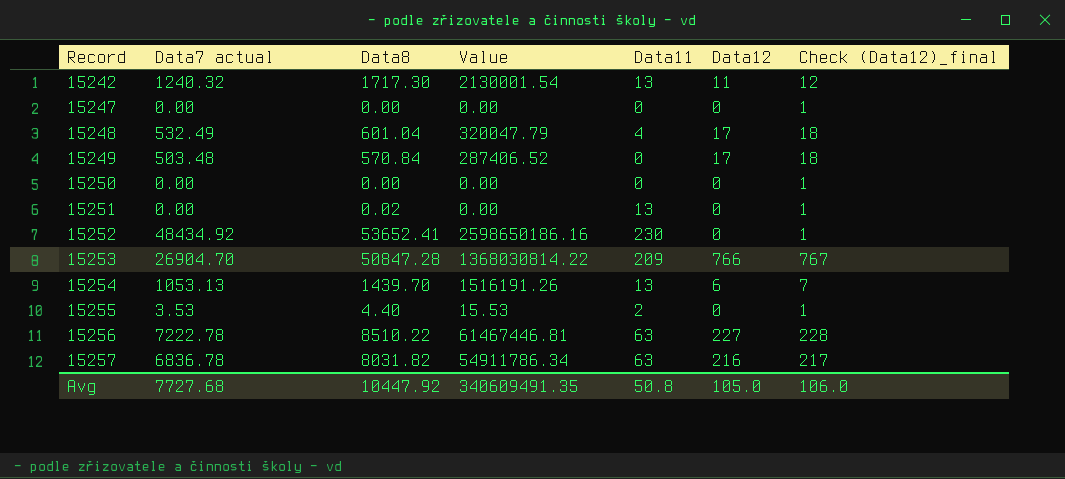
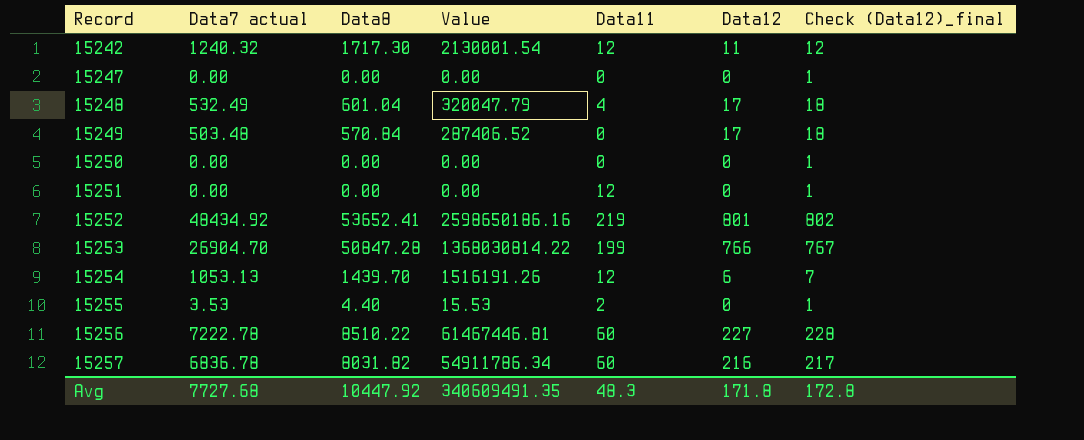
15242 | Data11: 13 -> 12
15251 | Data8: 0.02 -> 0.00
15251 | Data11: 13 -> 12
15252 | Data11: 230 -> 219
15252 | Data12: 0 -> 801
15252 | Check (Data12)_final: 1 -> 802
15253 | Data11: 209 -> 199
15254 | Data11: 13 -> 12
15256 | Data11: 63 -> 60
15257 | Data11: 63 -> 60
Avg | Data11: 50.8 -> 48.3
Avg | Data12: 105.0 -> 171.8
Avg | Check (Data12)_final: 106.0 -> 172.8

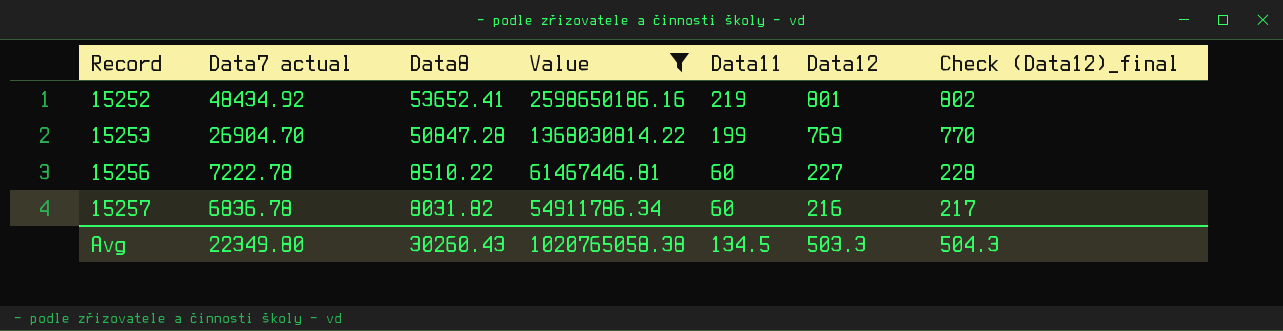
filter: none -> Value >= 54911786.34
15253 | Data12: 766 -> 769
15253 | Check (Data12)_final: 767 -> 770
Avg | Data7 actual: 7727.68 -> 22349.80
Avg | Data8: 10447.92 -> 30260.43
Avg | Value: 340609491.35 -> 1020765058.38
Avg | Data11: 48.3 -> 134.5
Avg | Data12: 171.8 -> 503.3
Avg | Check (Data12)_final: 172.8 -> 504.3

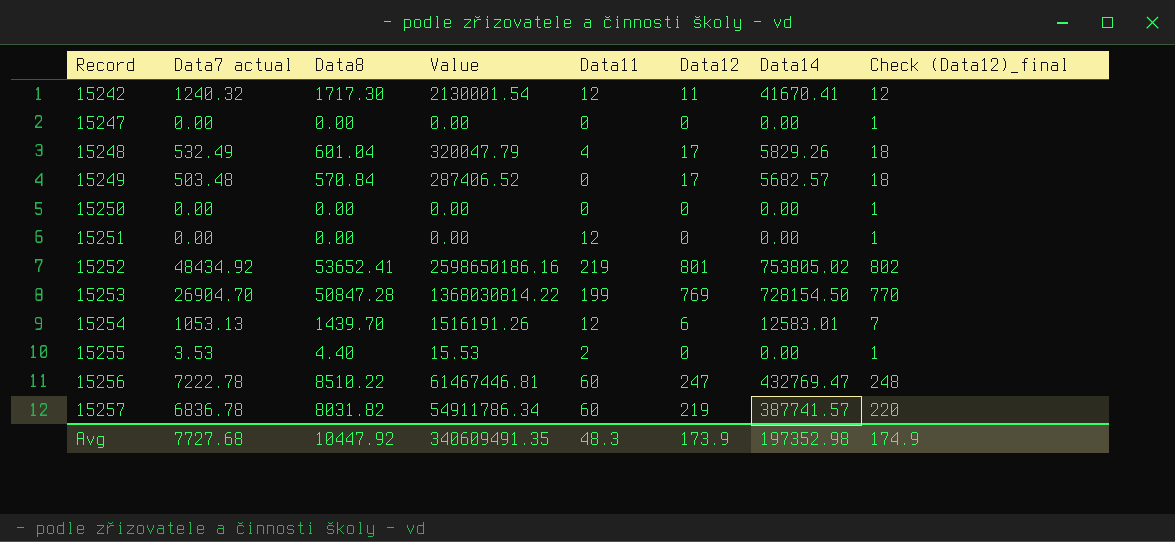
filter: Value >= 54911786.34 -> none
column Data14 | position: none -> 7
15256 | Data12: 227 -> 247
15256 | Check (Data12)_final: 228 -> 248
15257 | Data12: 216 -> 219
15257 | Check (Data12)_final: 217 -> 220
Avg | Data7 actual: 22349.80 -> 7727.68
Avg | Data8: 30260.43 -> 10447.92
Avg | Value: 1020765058.38 -> 340609491.35
Avg | Data11: 134.5 -> 48.3
Avg | Data12: 503.3 -> 173.9
Avg | Check (Data12)_final: 504.3 -> 174.9

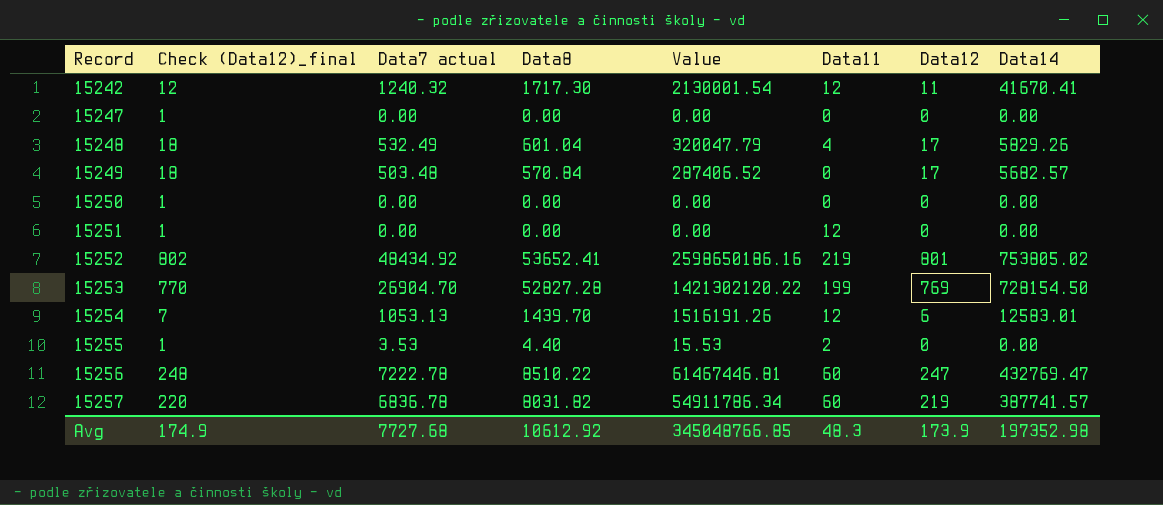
column Check (Data12)_final | position: 8 -> 2
15253 | Data8: 50847.28 -> 52827.28
15253 | Value: 1368030814.22 -> 1421302120.22
Avg | Data8: 10447.92 -> 10612.92
Avg | Value: 340609491.35 -> 345048766.85

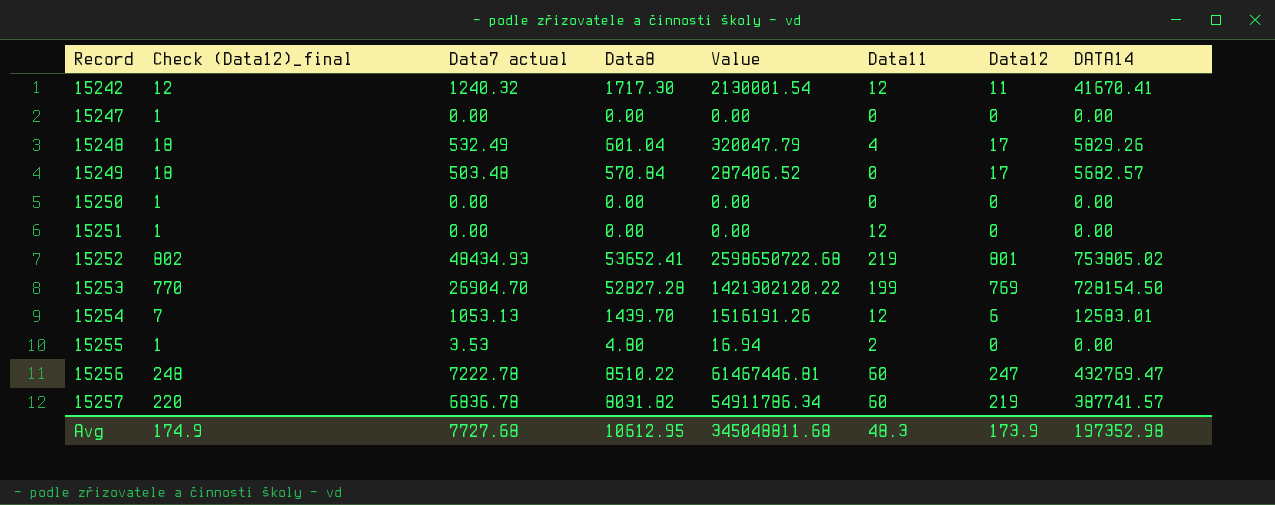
column name: Data14 -> DATA14
15252 | Data7 actual: 48434.92 -> 48434.93
15252 | Value: 2598650186.16 -> 2598650722.68
15255 | Data8: 4.40 -> 4.80
15255 | Value: 15.53 -> 16.94
Avg | Data8: 10612.92 -> 10612.95
Avg | Value: 345048766.85 -> 345048811.68

